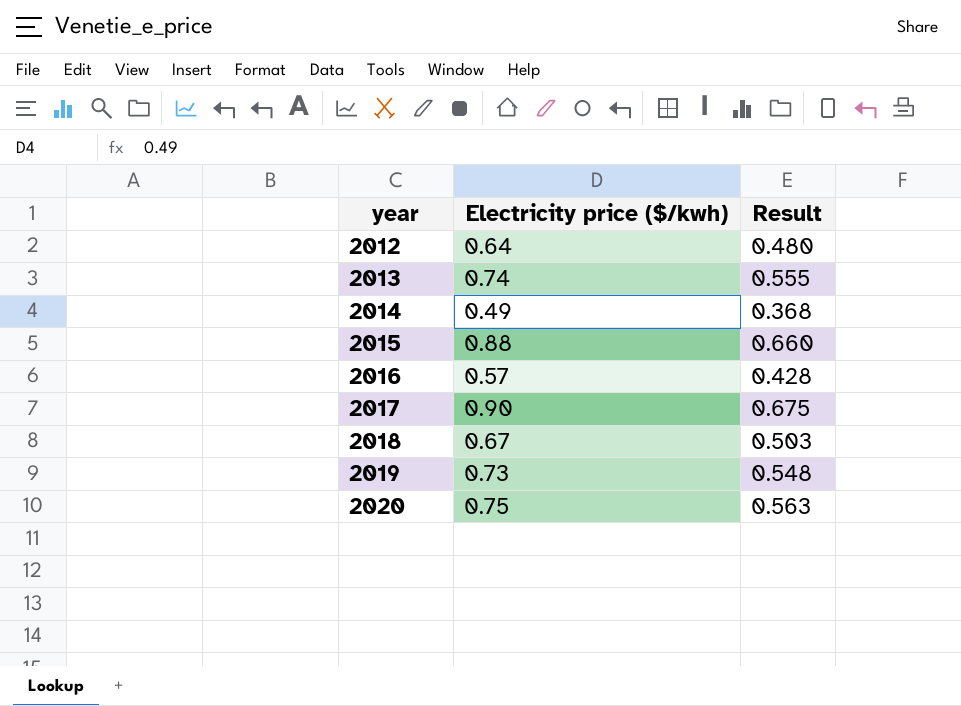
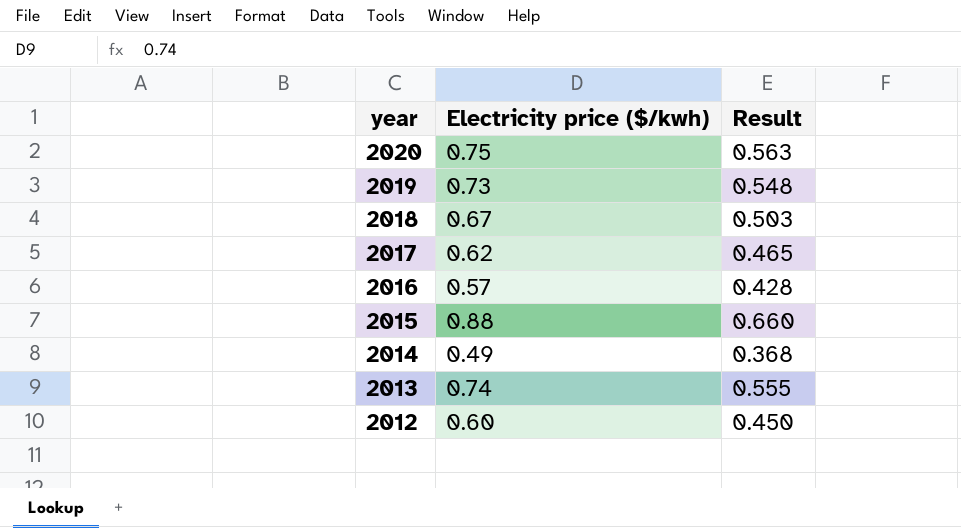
row order: year ascending -> year descending
2017 | Electricity price ($/kwh): 0.90 -> 0.62
2017 | Result: 0.675 -> 0.465
2012 | Electricity price ($/kwh): 0.64 -> 0.60
2012 | Result: 0.480 -> 0.450

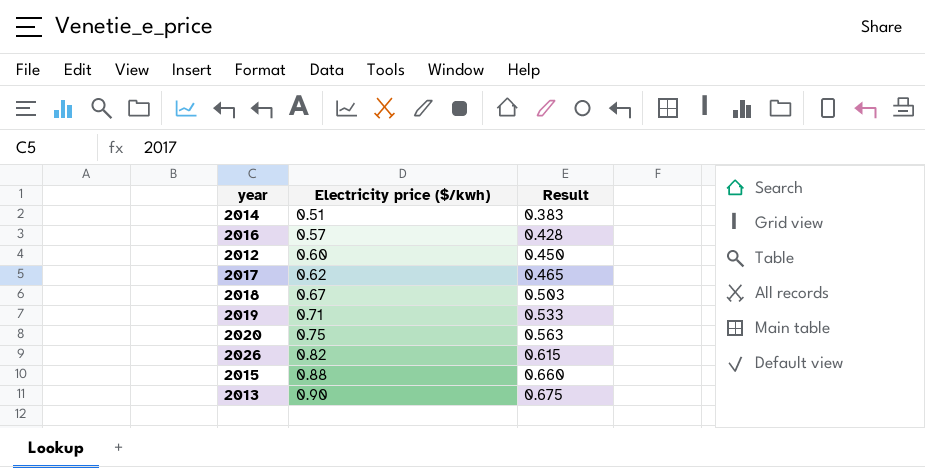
row order: year descending -> Electricity price ($/kwh) ascending
2014 | Electricity price ($/kwh): 0.49 -> 0.51
2014 | Result: 0.368 -> 0.383
2019 | Electricity price ($/kwh): 0.73 -> 0.71
2019 | Result: 0.548 -> 0.533
row 2026: none -> 0.82 | 0.615
2013 | Electricity price ($/kwh): 0.74 -> 0.90
2013 | Result: 0.555 -> 0.675

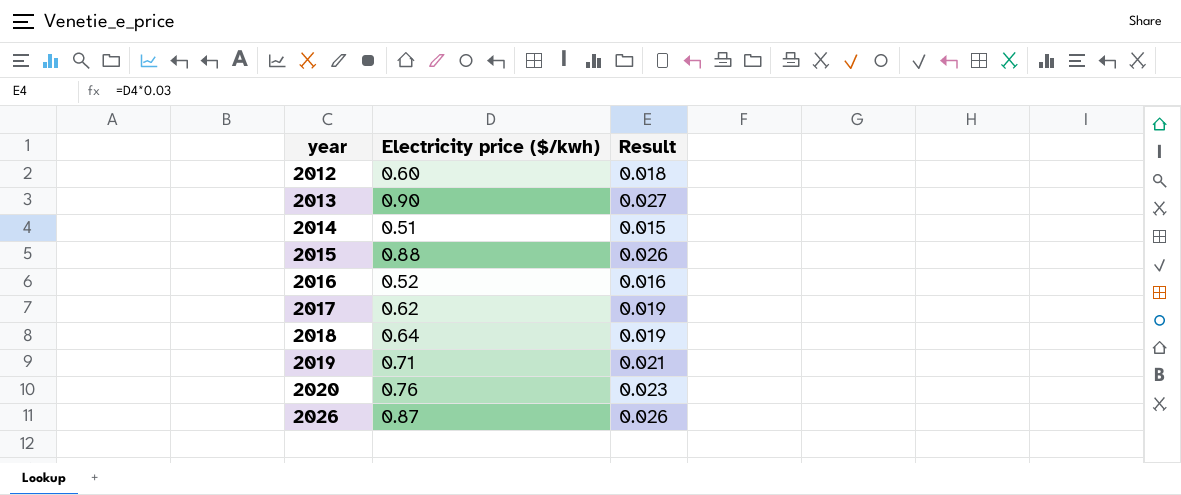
row order: Electricity price ($/kwh) ascending -> year ascending
column Result | formula: [Electricity price ($/kwh)] * 0.75 -> [Electricity price ($/kwh)] * 0.03
2016 | Electricity price ($/kwh): 0.57 -> 0.52
2018 | Electricity price ($/kwh): 0.67 -> 0.64
2020 | Electricity price ($/kwh): 0.75 -> 0.76
2026 | Electricity price ($/kwh): 0.82 -> 0.87

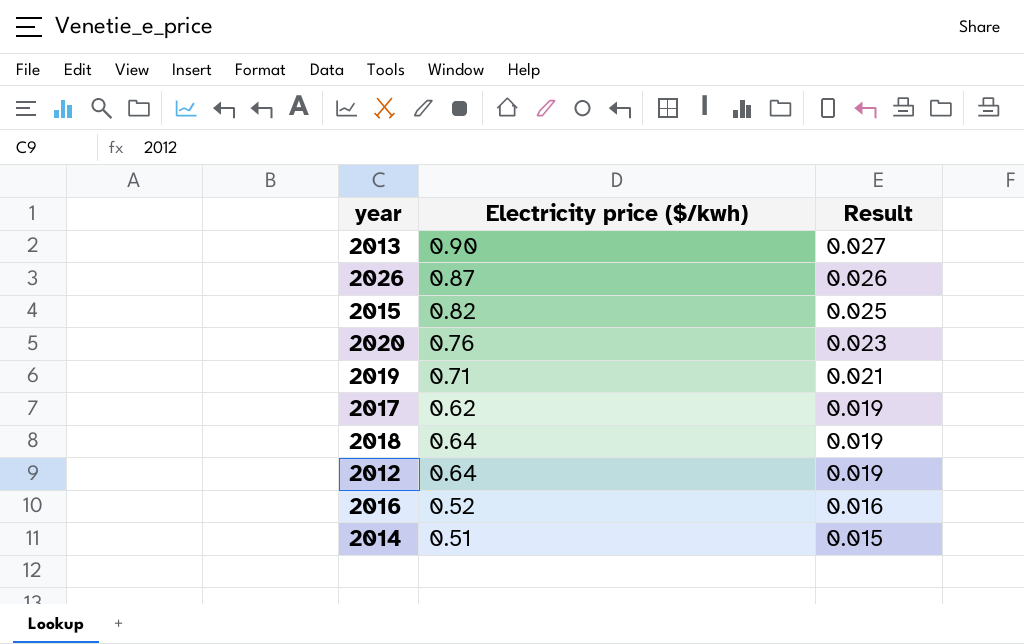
row order: year ascending -> Result descending
2015 | Electricity price ($/kwh): 0.88 -> 0.82
2015 | Result: 0.026 -> 0.025
2012 | Electricity price ($/kwh): 0.60 -> 0.64
2012 | Result: 0.018 -> 0.019

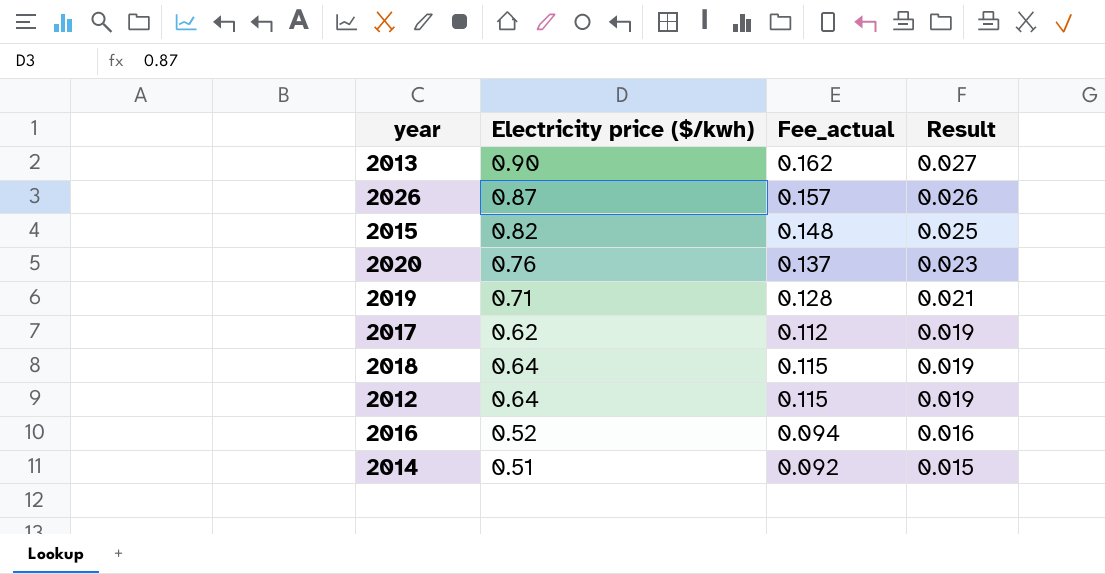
column Fee_actual | formula: none -> [Electricity price ($/kwh)] * 0.18

